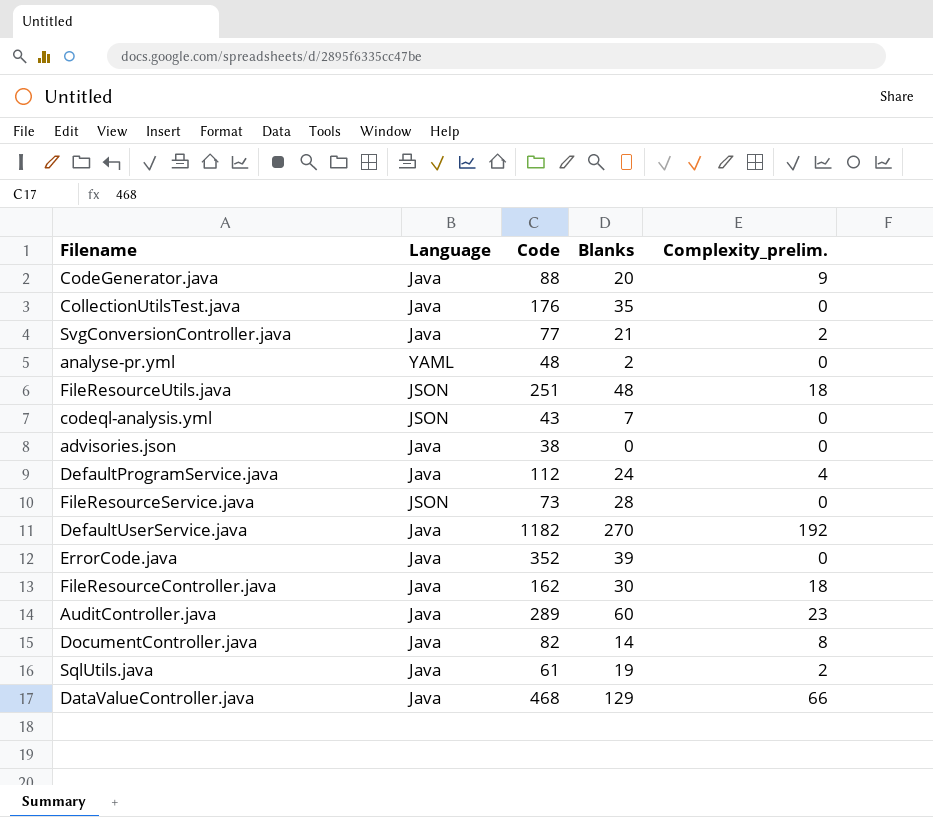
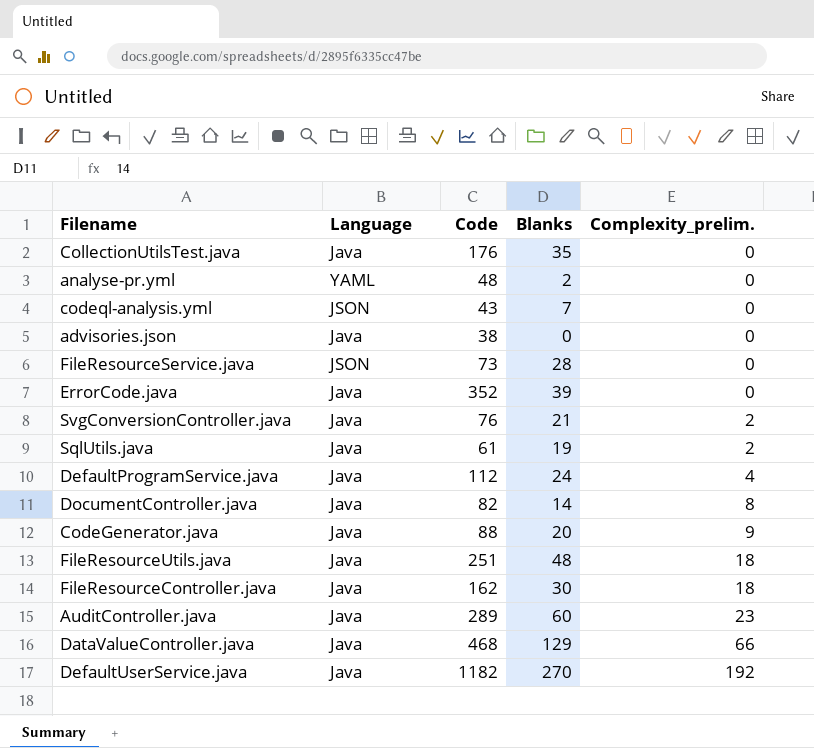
row order: none -> Complexity_prelim. ascending
SvgConversionController.java | Code: 77 -> 76
FileResourceUtils.java | Language: JSON -> Java

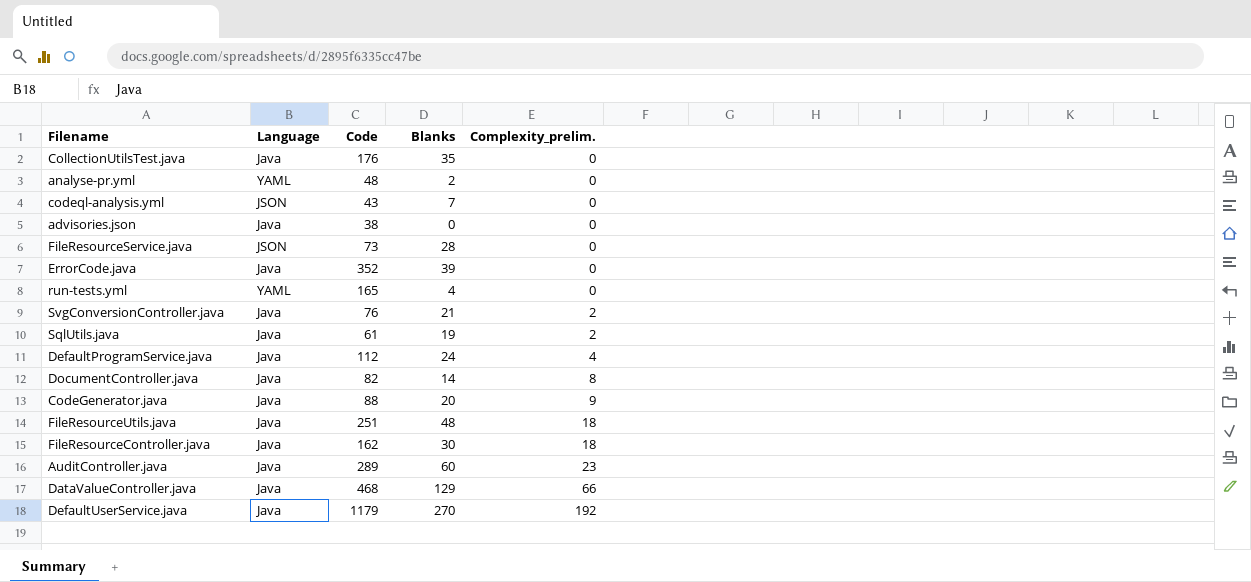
row run-tests.yml: none -> YAML | 165 | 4 | 0
DefaultUserService.java | Code: 1182 -> 1179

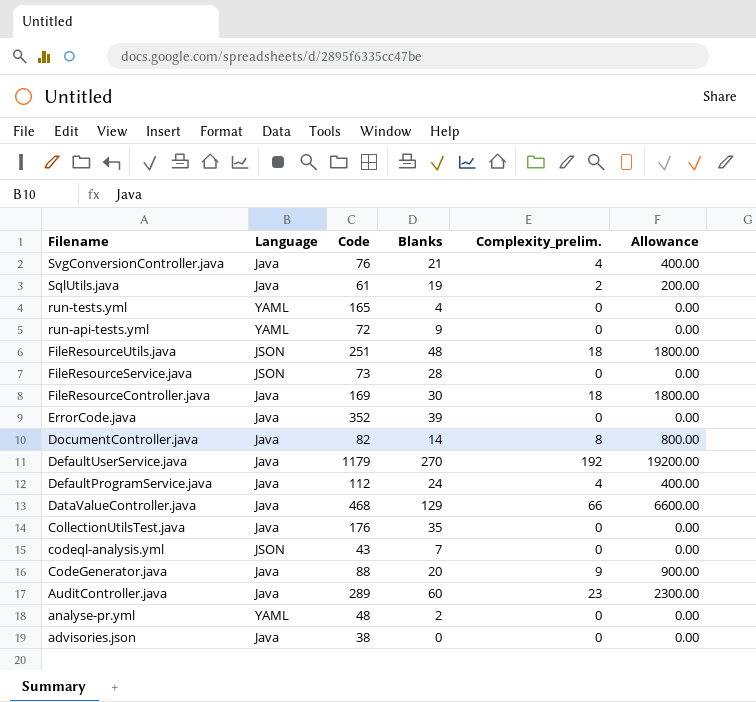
row order: Complexity_prelim. ascending -> Filename descending
column Allowance | formula: none -> [Complexity_prelim.] * 100
SvgConversionController.java | Complexity_prelim.: 2 -> 4
row run-api-tests.yml: none -> YAML | 72 | 9 | 0 | 0.00
FileResourceUtils.java | Language: Java -> JSON
FileResourceController.java | Code: 162 -> 169

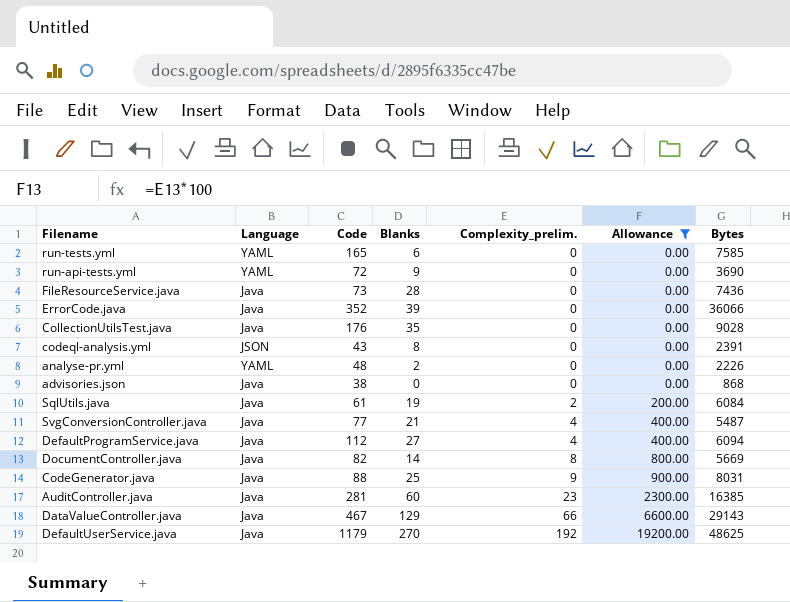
filter: none -> Allowance != 1800.00
row order: Filename descending -> Complexity_prelim. ascending
column Bytes | position: none -> 7
run-tests.yml | Blanks: 4 -> 6
FileResourceService.java | Language: JSON -> Java
codeql-analysis.yml | Blanks: 7 -> 8
SvgConversionController.java | Code: 76 -> 77
DefaultProgramService.java | Blanks: 24 -> 27
CodeGenerator.java | Blanks: 20 -> 25
AuditController.java | Code: 289 -> 281
DataValueController.java | Code: 468 -> 467

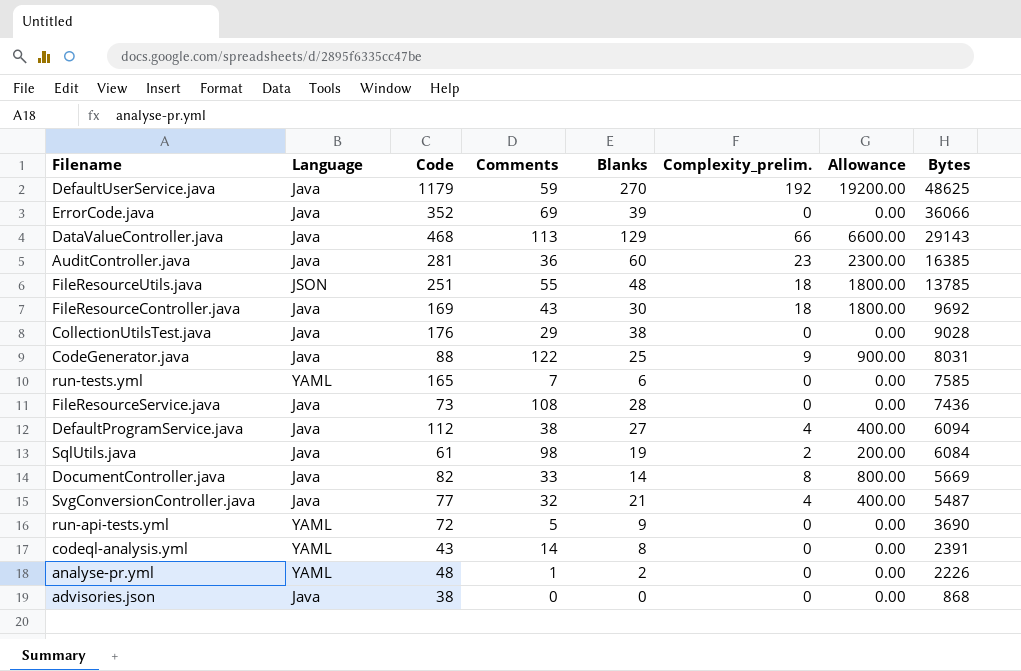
filter: Allowance != 1800.00 -> none
row order: Complexity_prelim. ascending -> Bytes descending
column Comments | position: none -> 4
DataValueController.java | Code: 467 -> 468
CollectionUtilsTest.java | Blanks: 35 -> 38
codeql-analysis.yml | Language: JSON -> YAML

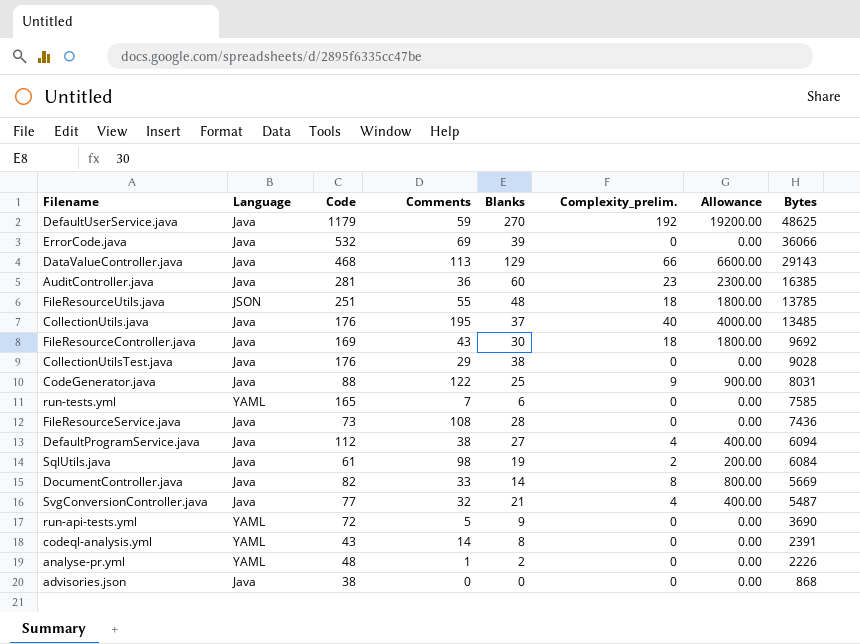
ErrorCode.java | Code: 352 -> 532
row CollectionUtils.java: none -> Java | 176 | 195 | 37 | 40 | 4000.00 | 13485

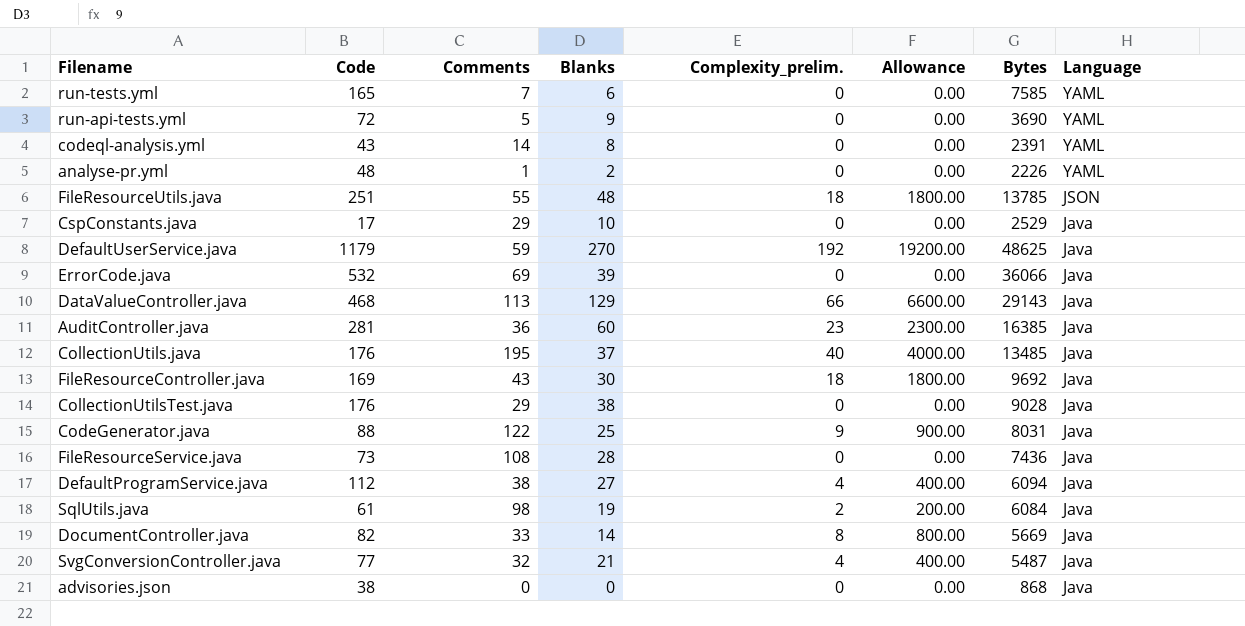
row order: Bytes descending -> Language descending
column Language | position: 2 -> 8
row CspConstants.java: none -> 17 | 29 | 10 | 0 | 0.00 | 2529 | Java

